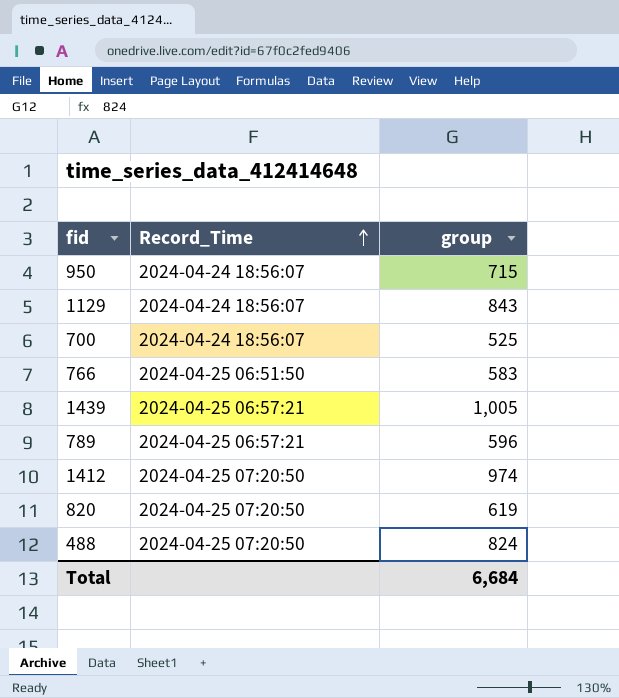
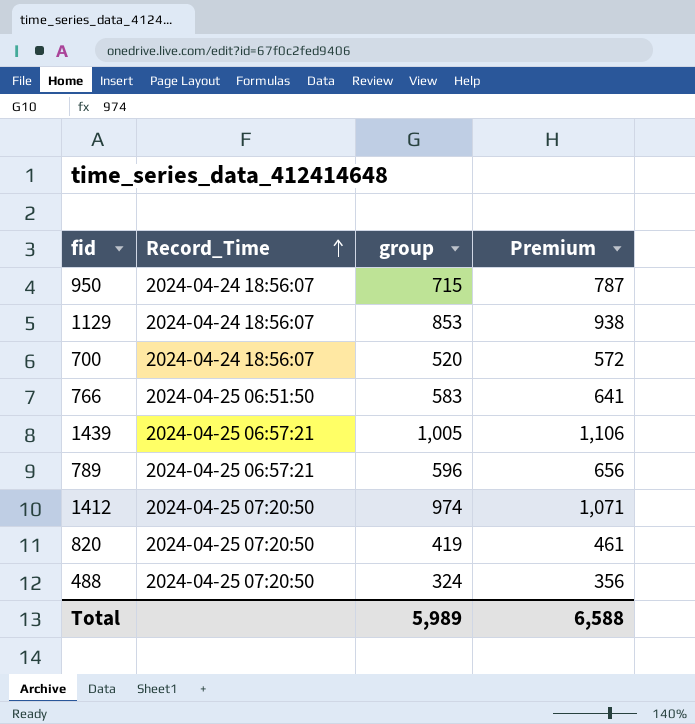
column Premium | formula: none -> [group] * 1.1
1129 | group: 843 -> 853
700 | group: 525 -> 520
820 | group: 619 -> 419
488 | group: 824 -> 324
Total | group: 6,684 -> 5,989

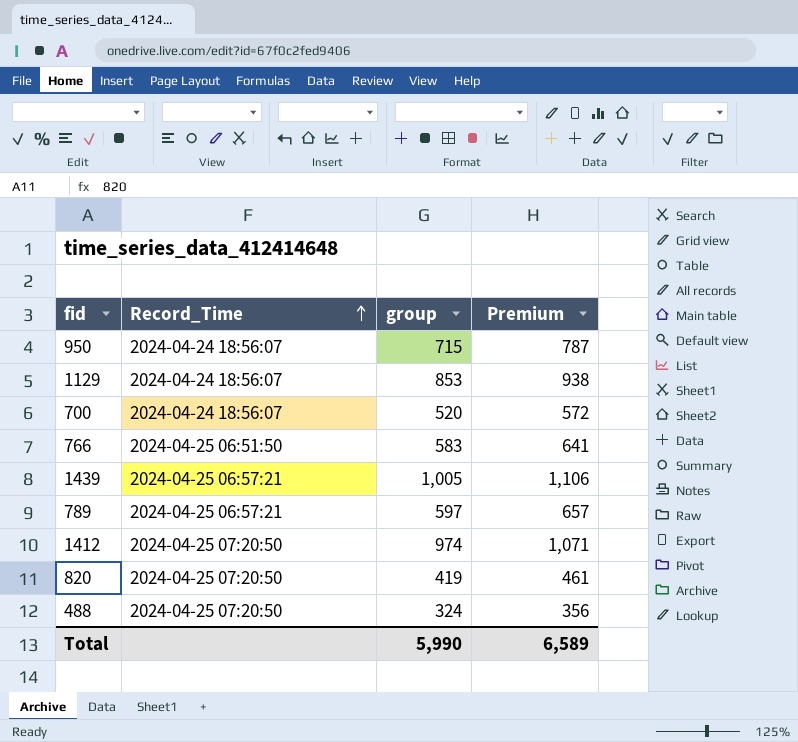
789 | group: 596 -> 597
789 | Premium: 656 -> 657
Total | group: 5,989 -> 5,990
Total | Premium: 6,588 -> 6,589

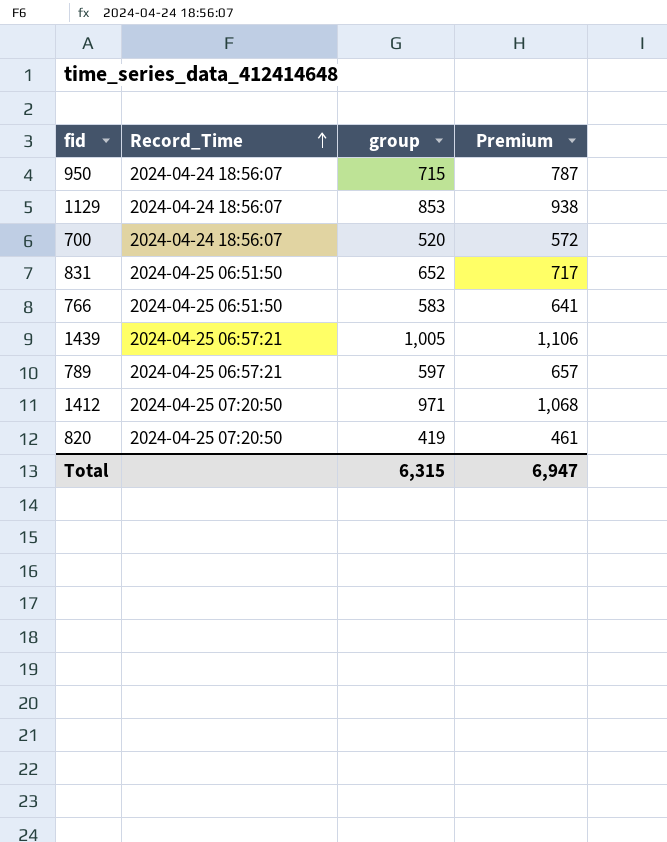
row 488: 2024-04-25 07:20:50 | 324 | 356 -> none
row 831: none -> 2024-04-25 06:51:50 | 652 | 717
1412 | group: 974 -> 971
1412 | Premium: 1,071 -> 1,068
Total | group: 5,990 -> 6,315
Total | Premium: 6,589 -> 6,947

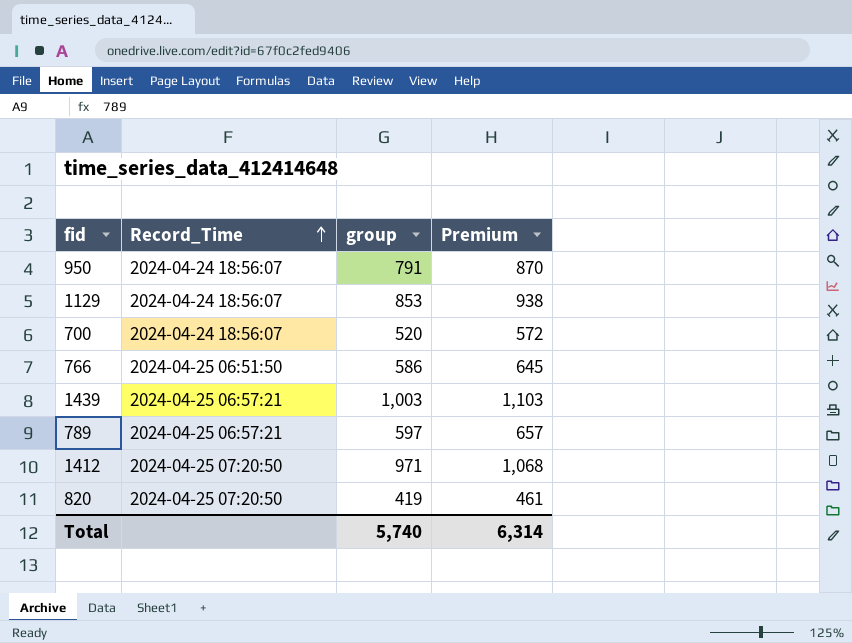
row 831: 2024-04-25 06:51:50 | 652 | 717 -> none
950 | group: 715 -> 791
950 | Premium: 787 -> 870
766 | group: 583 -> 586
766 | Premium: 641 -> 645
1439 | group: 1,005 -> 1,003
1439 | Premium: 1,106 -> 1,103
Total | group: 6,315 -> 5,740
Total | Premium: 6,947 -> 6,314

